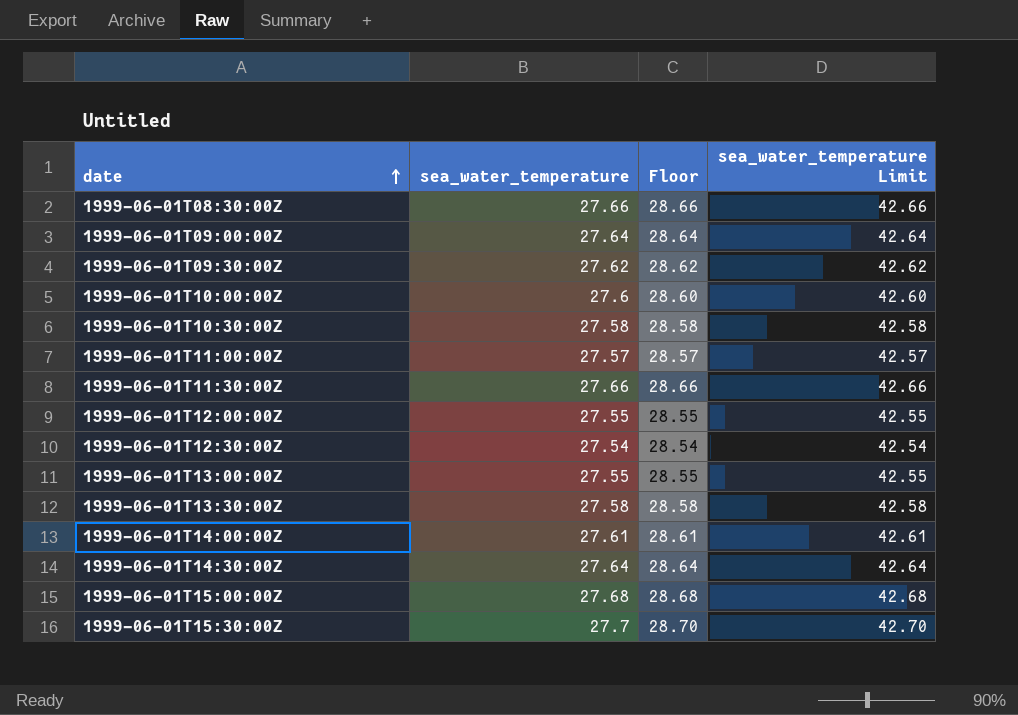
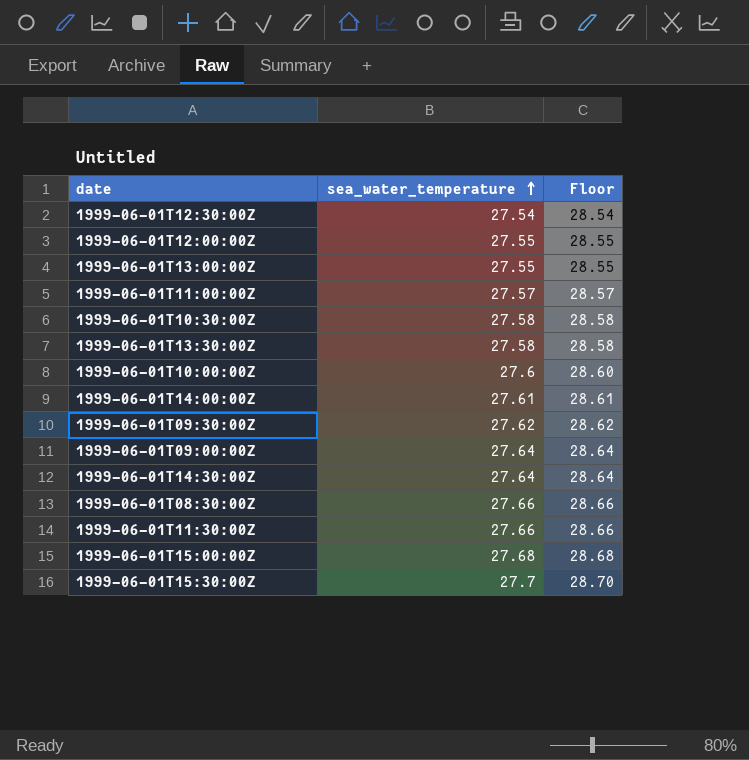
row order: date ascending -> sea_water_temperature ascending
column sea_water_temperature Limit | formula: [sea_water_temperature] + 15 -> none

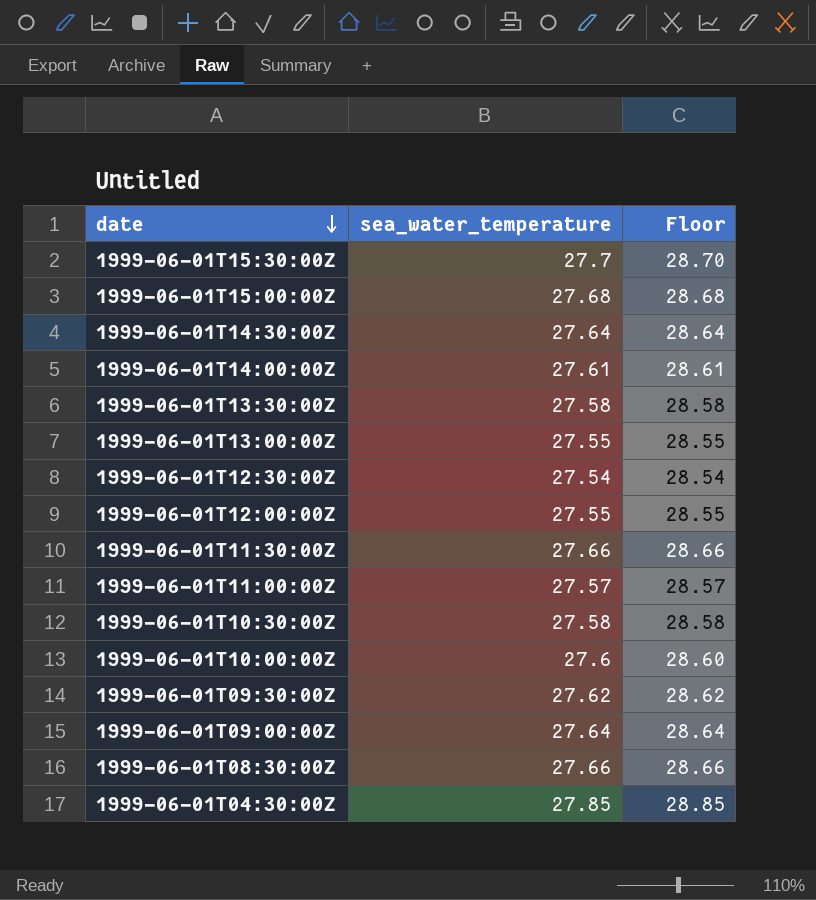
row order: sea_water_temperature ascending -> date descending
row 1999-06-01T04:30:00Z: none -> 27.85 | 28.85

